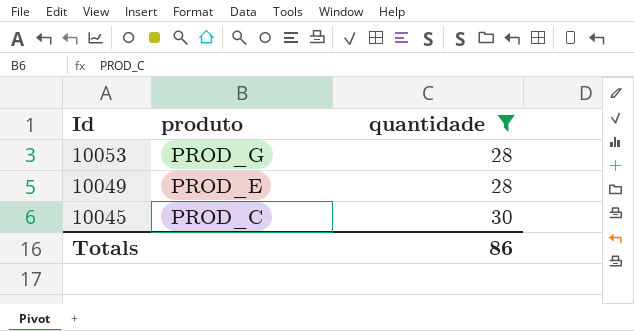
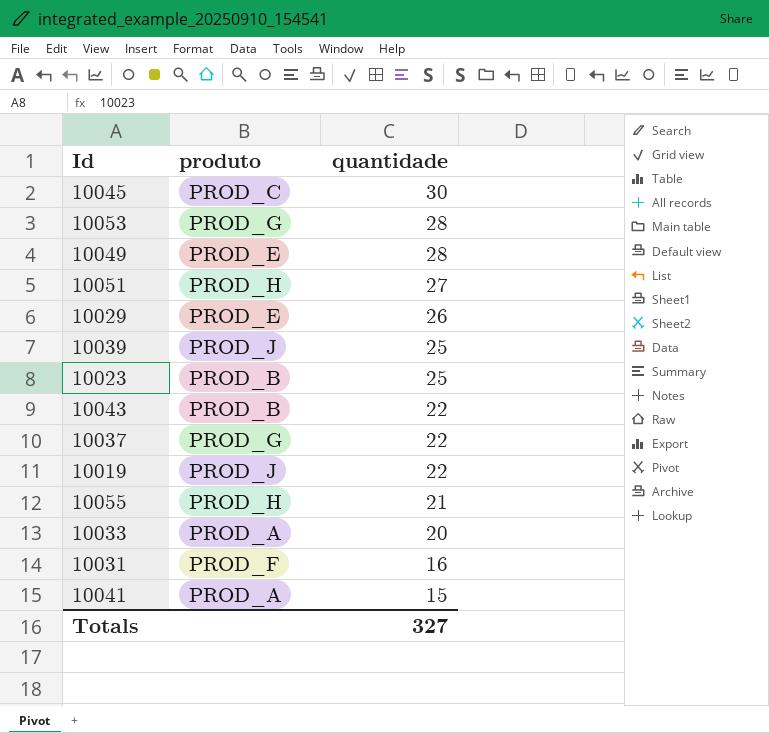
filter: quantidade >= 28 -> none
row order: Id descending -> quantidade descending
Totals | quantidade: 86 -> 327

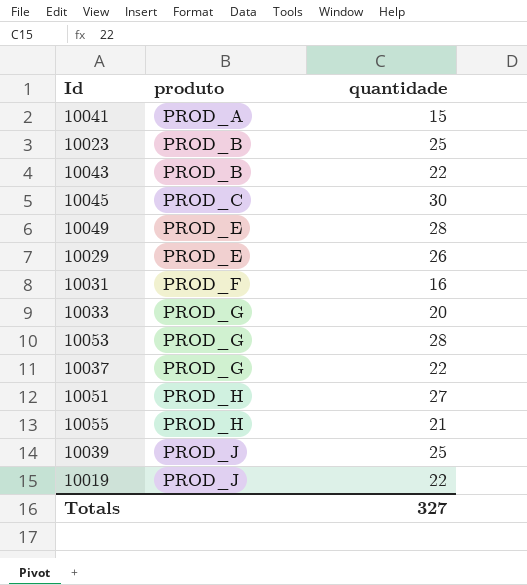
row order: quantidade descending -> produto ascending
10033 | produto: PROD_A -> PROD_G

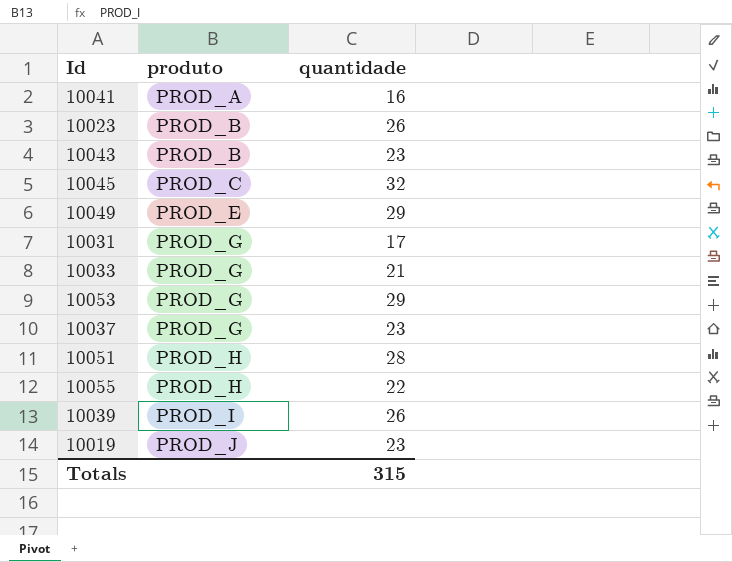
row 10029: PROD_E | 26 -> none
10041 | quantidade: 15 -> 16
10023 | quantidade: 25 -> 26
10043 | quantidade: 22 -> 23
10045 | quantidade: 30 -> 32
10049 | quantidade: 28 -> 29
10031 | produto: PROD_F -> PROD_G
10031 | quantidade: 16 -> 17
10033 | quantidade: 20 -> 21
10053 | quantidade: 28 -> 29
10037 | quantidade: 22 -> 23
10051 | quantidade: 27 -> 28
10055 | quantidade: 21 -> 22
10039 | produto: PROD_J -> PROD_I
10039 | quantidade: 25 -> 26
10019 | quantidade: 22 -> 23
Totals | quantidade: 327 -> 315

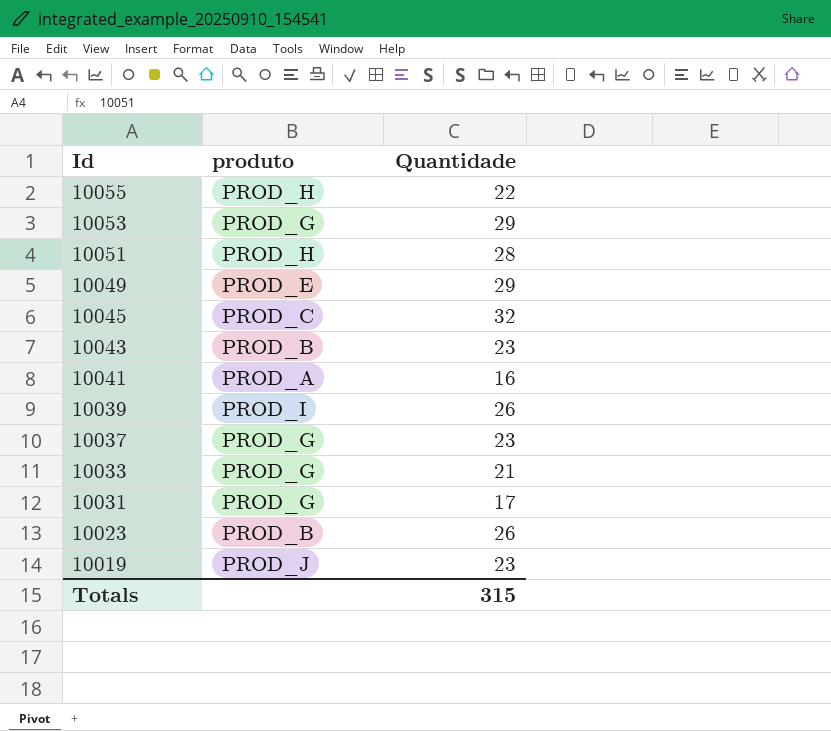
row order: produto ascending -> Id descending
column name: quantidade -> Quantidade

